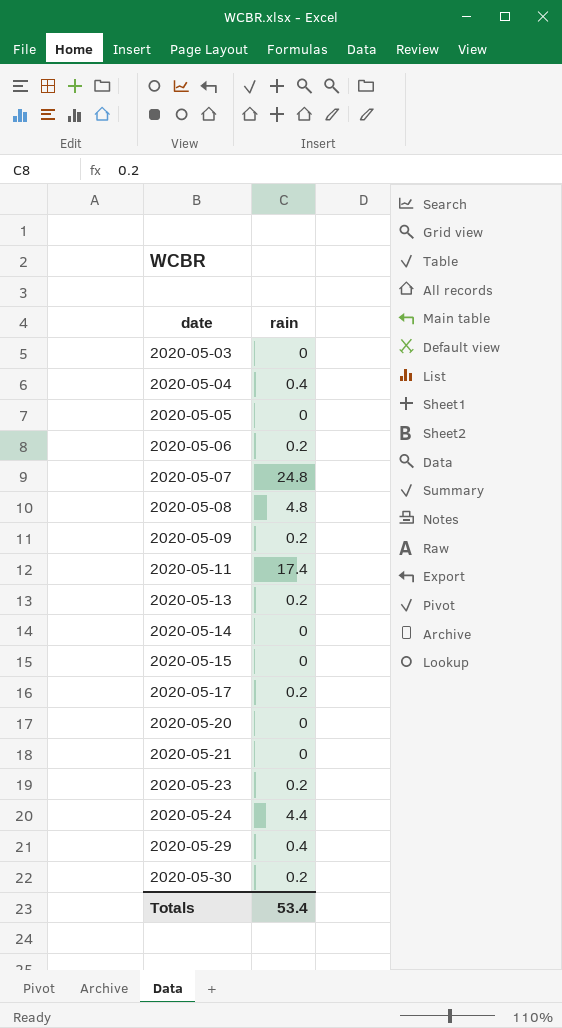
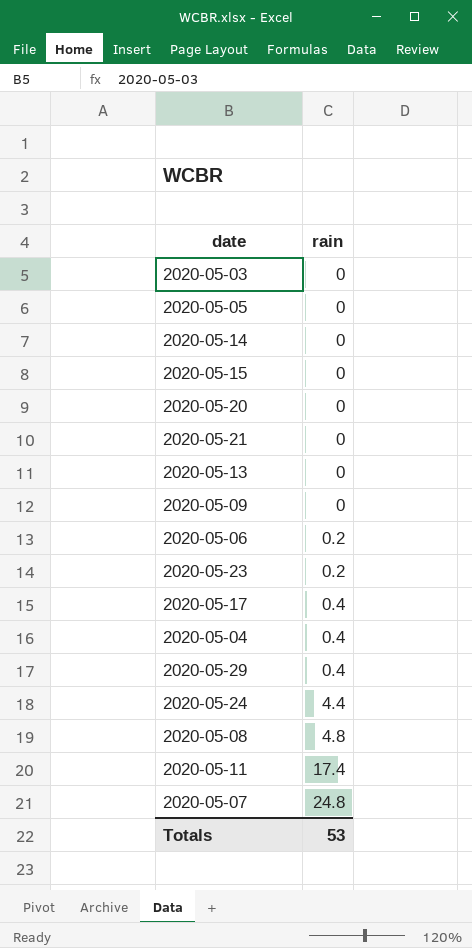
row order: date ascending -> rain ascending
row 2020-05-30: 0.2 -> none
2020-05-13 | rain: 0.2 -> 0
2020-05-09 | rain: 0.2 -> 0
2020-05-17 | rain: 0.2 -> 0.4
Totals | rain: 53.4 -> 53

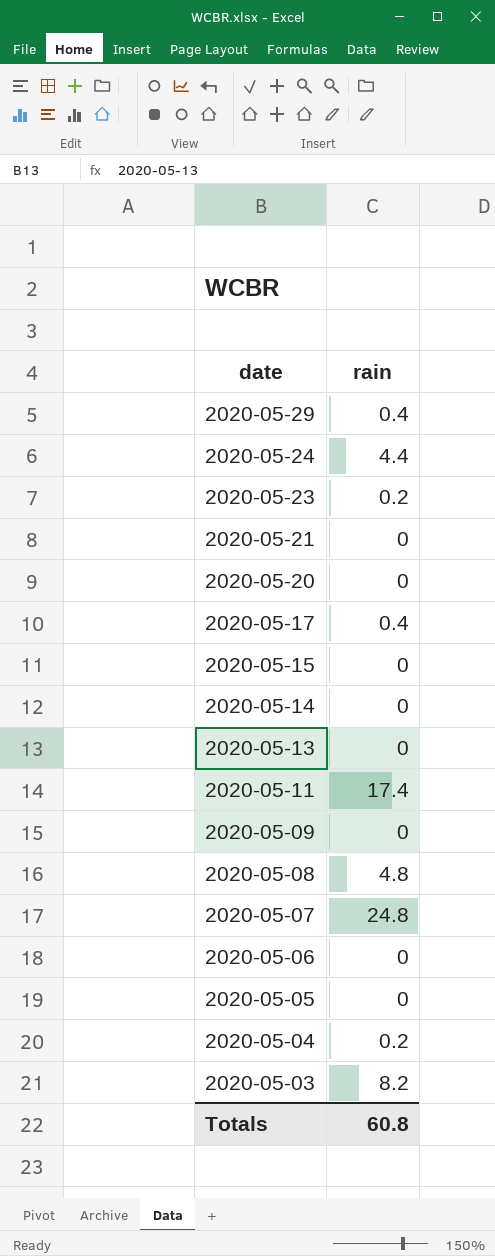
row order: rain ascending -> date descending
2020-05-06 | rain: 0.2 -> 0
2020-05-04 | rain: 0.4 -> 0.2
2020-05-03 | rain: 0 -> 8.2
Totals | rain: 53 -> 60.8

